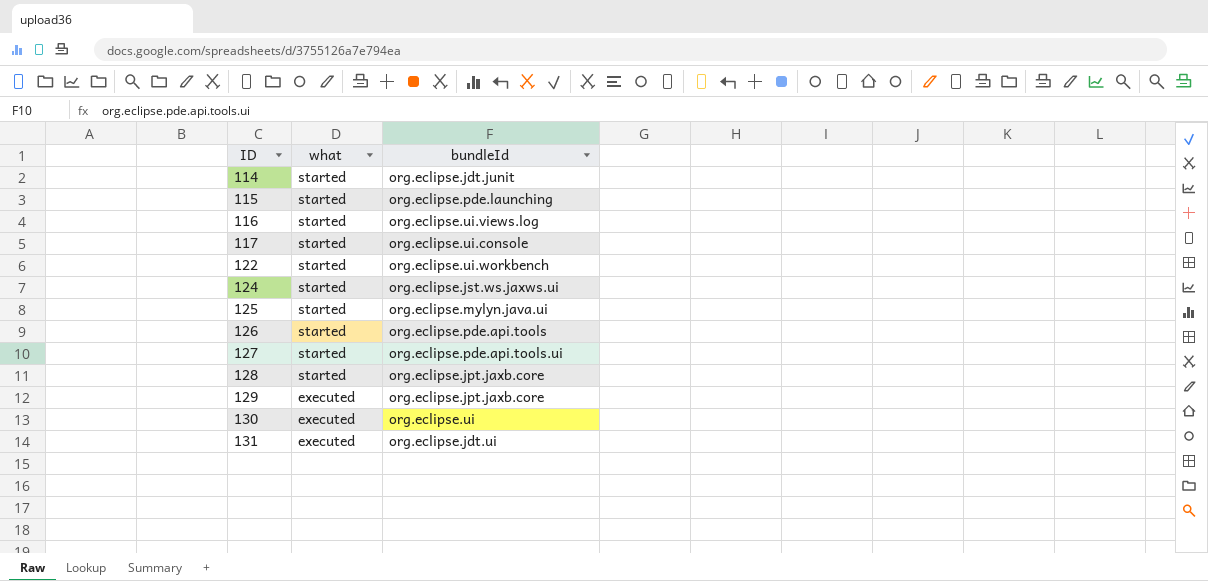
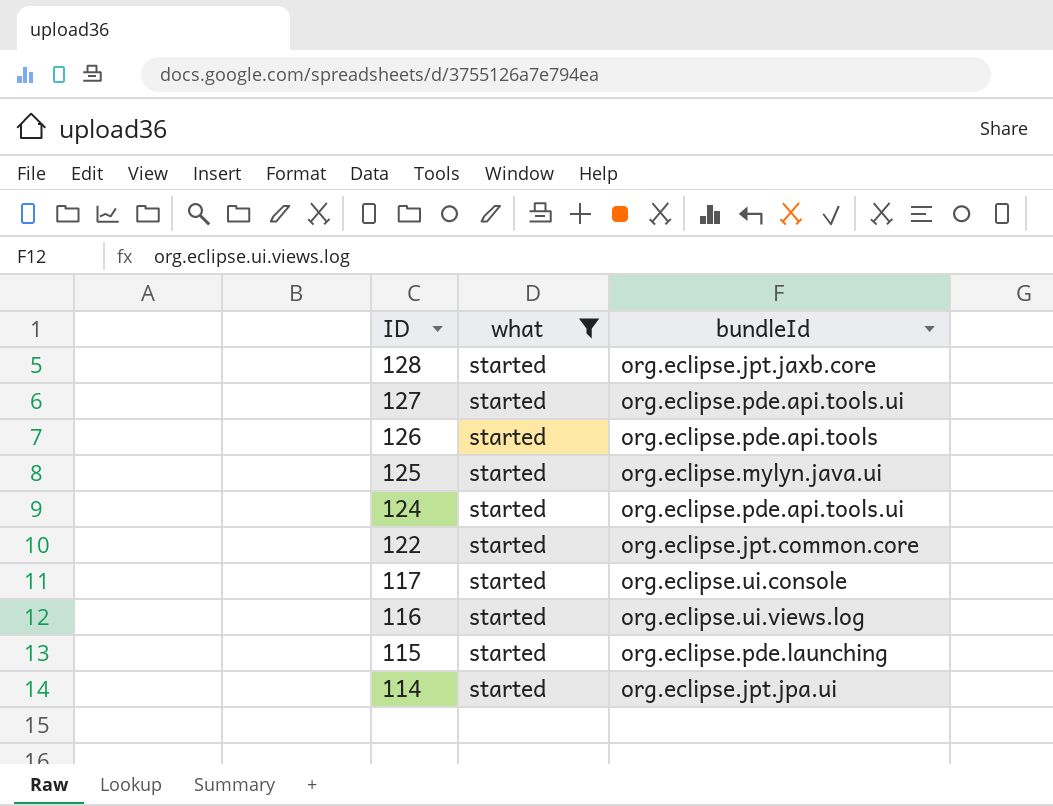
filter: none -> what = started
row order: ID ascending -> ID descending
124 | bundleId: org.eclipse.jst.ws.jaxws.ui -> org.eclipse.pde.api.tools.ui
122 | bundleId: org.eclipse.ui.workbench -> org.eclipse.jpt.common.core
114 | bundleId: org.eclipse.jdt.junit -> org.eclipse.jpt.jpa.ui

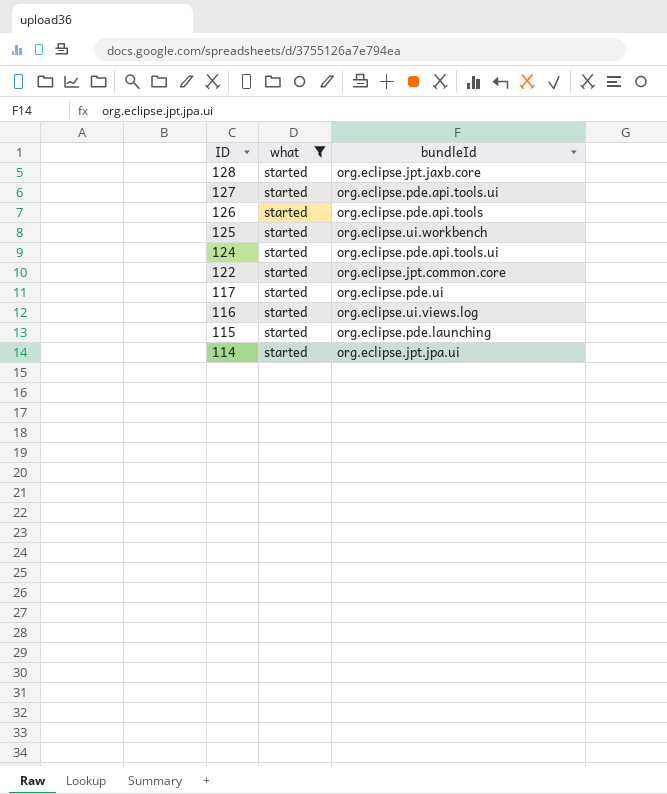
125 | bundleId: org.eclipse.mylyn.java.ui -> org.eclipse.ui.workbench
117 | bundleId: org.eclipse.ui.console -> org.eclipse.pde.ui

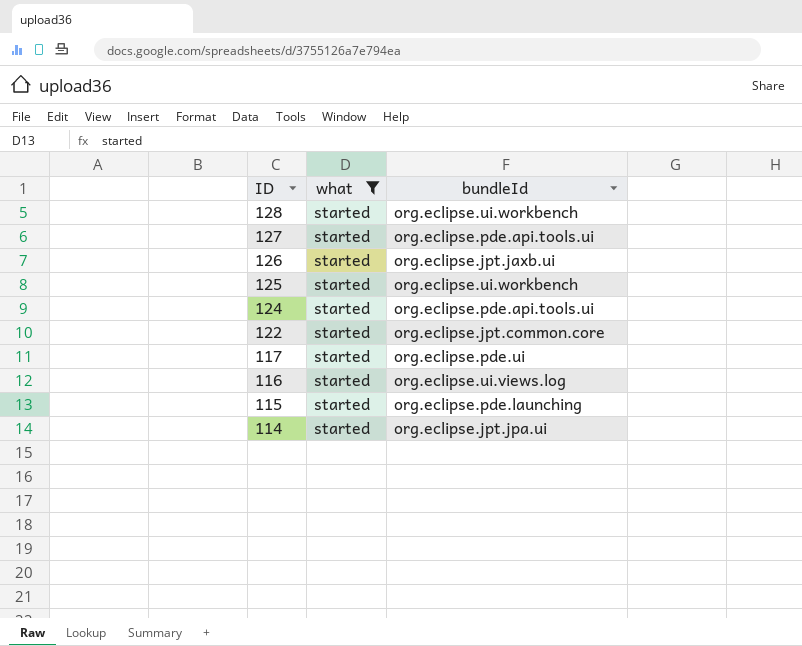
128 | bundleId: org.eclipse.jpt.jaxb.core -> org.eclipse.ui.workbench
126 | bundleId: org.eclipse.pde.api.tools -> org.eclipse.jpt.jaxb.ui

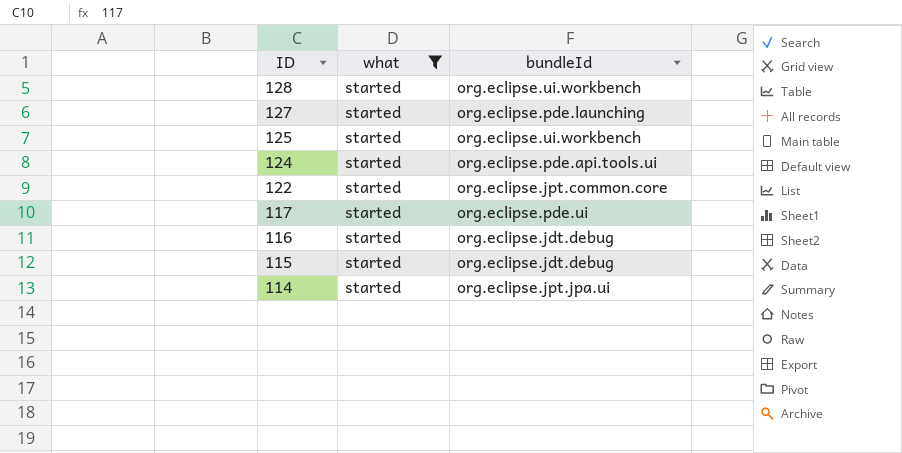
row 126: started | org.eclipse.jpt.jaxb.ui -> none
127 | bundleId: org.eclipse.pde.api.tools.ui -> org.eclipse.pde.launching
116 | bundleId: org.eclipse.ui.views.log -> org.eclipse.jdt.debug
115 | bundleId: org.eclipse.pde.launching -> org.eclipse.jdt.debug

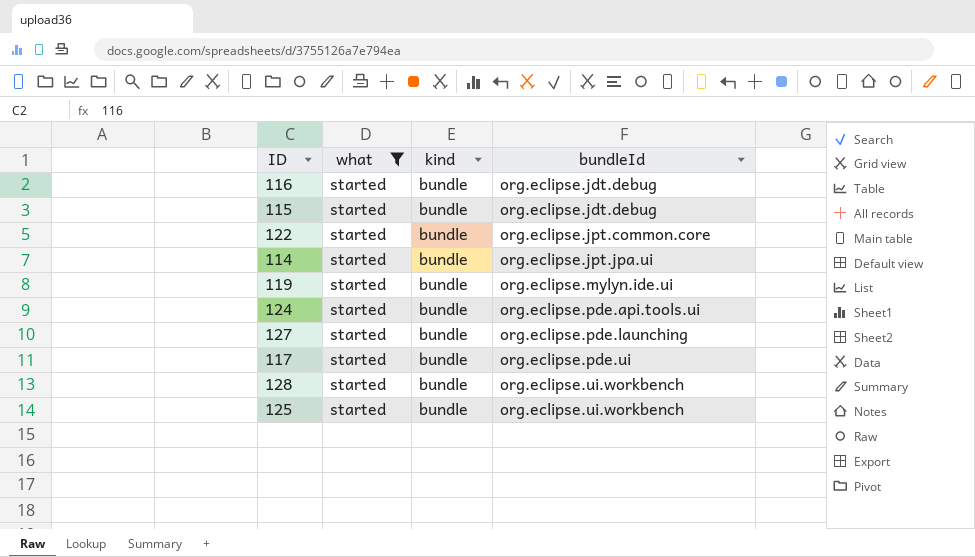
row order: ID descending -> bundleId ascending
column kind | position: none -> 3
row 119: none -> started | bundle | org.eclipse.mylyn.ide.ui

